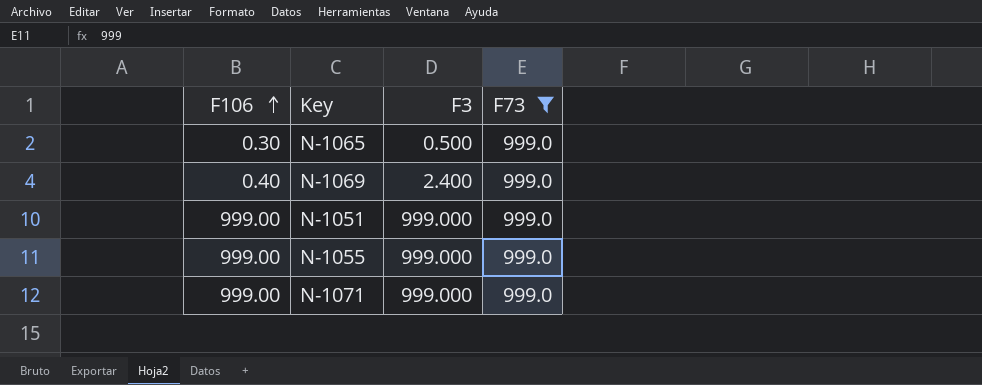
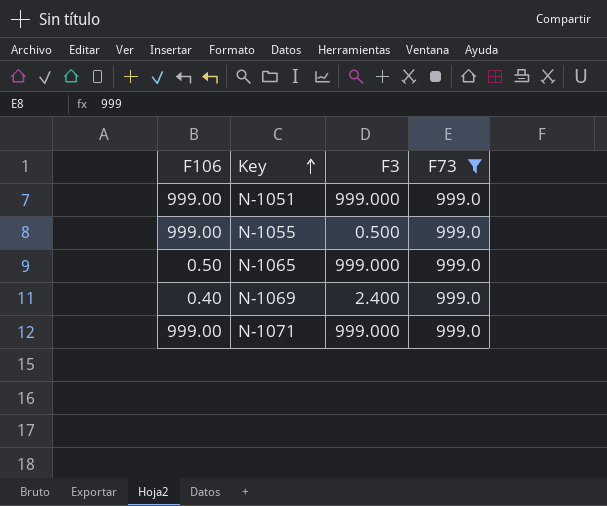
row order: F106 ascending -> Key ascending
N-1055 | F3: 999.000 -> 0.500
N-1065 | F106: 0.30 -> 0.50
N-1065 | F3: 0.500 -> 999.000

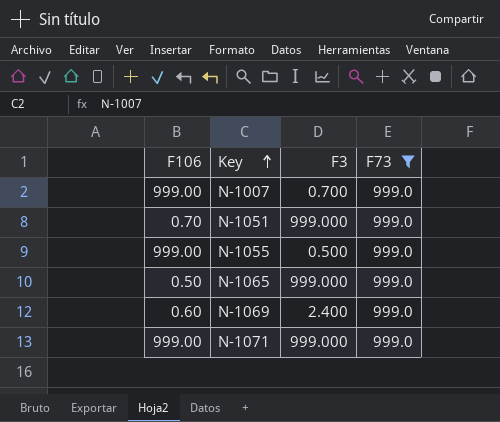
row N-1007: none -> 999.00 | 0.700 | 999.0
N-1051 | F106: 999.00 -> 0.70
N-1069 | F106: 0.40 -> 0.60

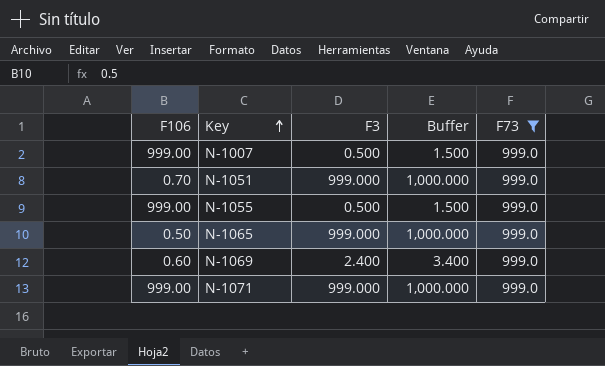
column Buffer | formula: none -> [F3] + 1
N-1007 | F3: 0.700 -> 0.500

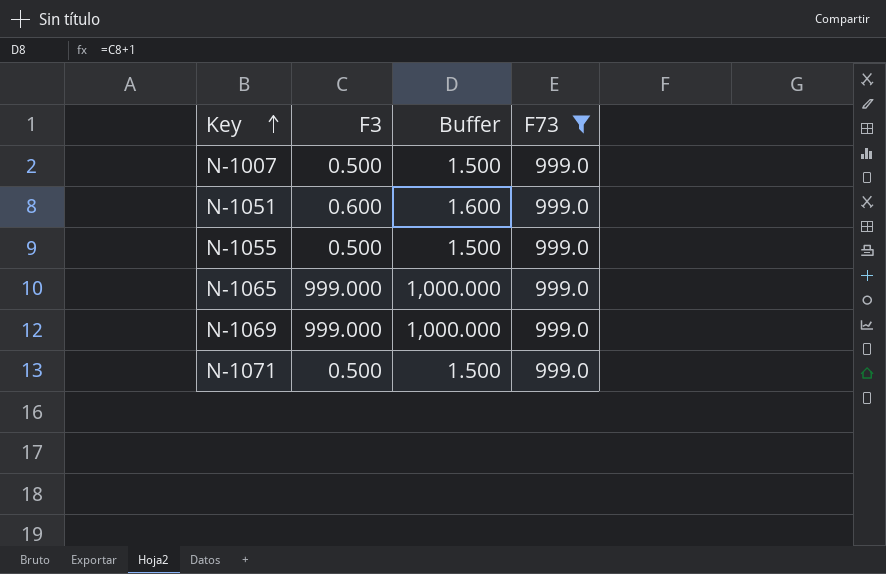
column F106 | position: 1 -> none
N-1051 | F3: 999.000 -> 0.600
N-1051 | Buffer: 1,000.000 -> 1.600
N-1069 | F3: 2.400 -> 999.000
N-1069 | Buffer: 3.400 -> 1,000.000
N-1071 | F3: 999.000 -> 0.500
N-1071 | Buffer: 1,000.000 -> 1.500

